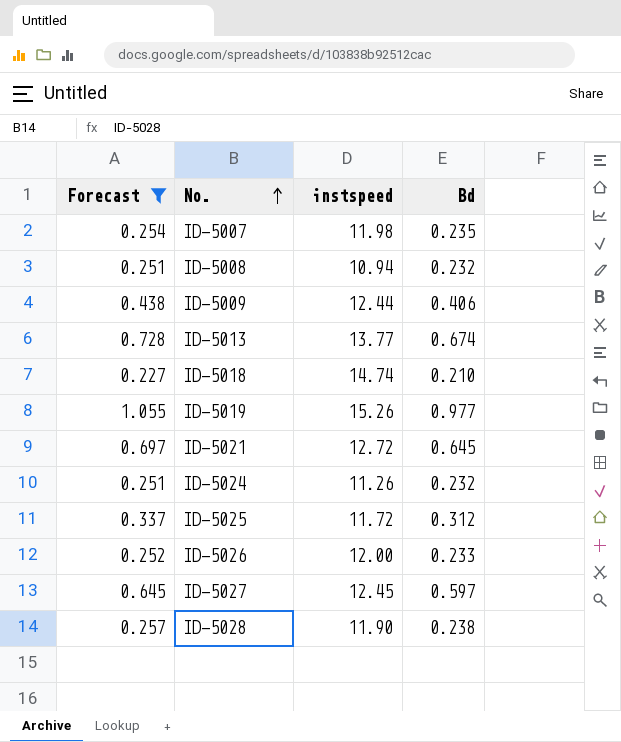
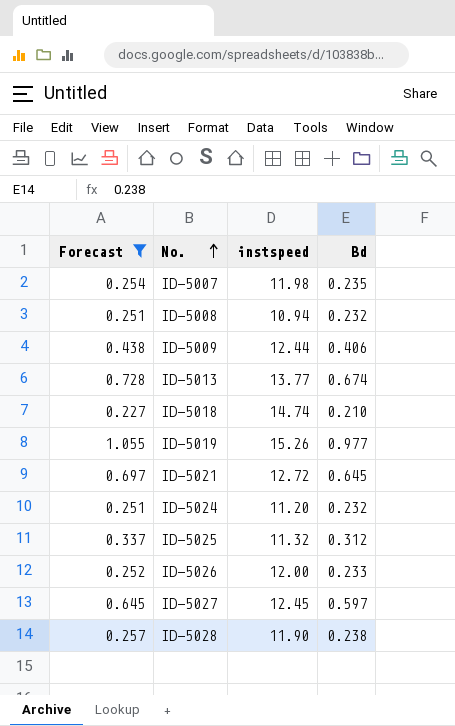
ID-5024 | instspeed: 11.26 -> 11.20
ID-5025 | instspeed: 11.72 -> 11.32

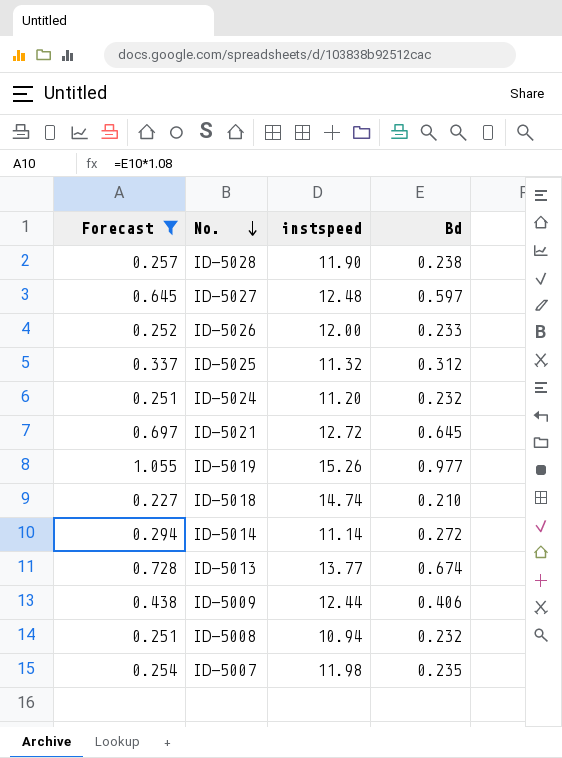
row order: No. ascending -> No. descending
ID-5027 | instspeed: 12.45 -> 12.48
row ID-5014: none -> 0.294 | 11.14 | 0.272

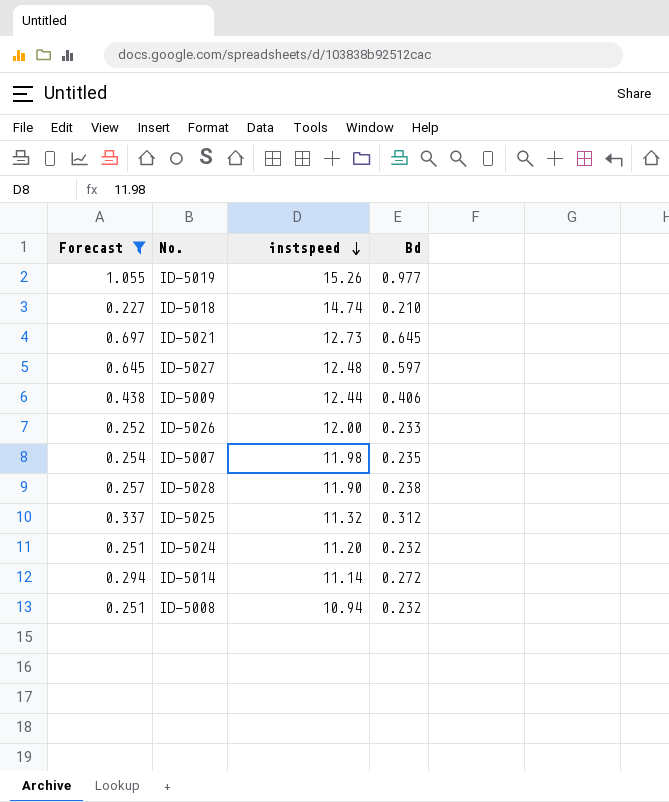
row order: No. descending -> instspeed descending
row ID-5013: 0.728 | 13.77 | 0.674 -> none
ID-5021 | instspeed: 12.72 -> 12.73

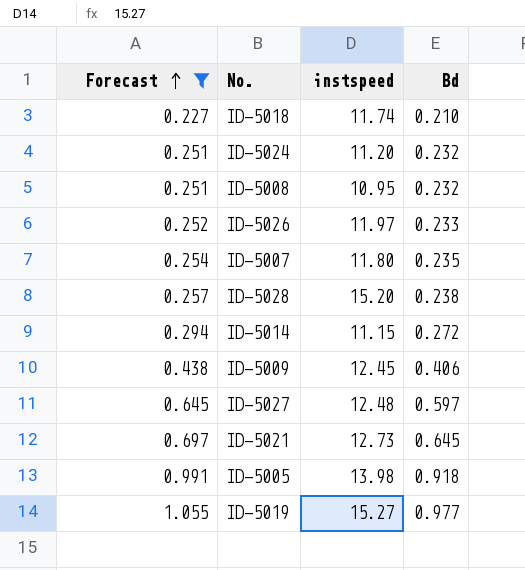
row order: instspeed descending -> Forecast ascending
row ID-5025: 0.337 | 11.32 | 0.312 -> none
ID-5018 | instspeed: 14.74 -> 11.74
ID-5008 | instspeed: 10.94 -> 10.95
ID-5026 | instspeed: 12.00 -> 11.97
ID-5007 | instspeed: 11.98 -> 11.80
ID-5028 | instspeed: 11.90 -> 15.20
ID-5014 | instspeed: 11.14 -> 11.15
ID-5009 | instspeed: 12.44 -> 12.45
row ID-5005: none -> 0.991 | 13.98 | 0.918
ID-5019 | instspeed: 15.26 -> 15.27

